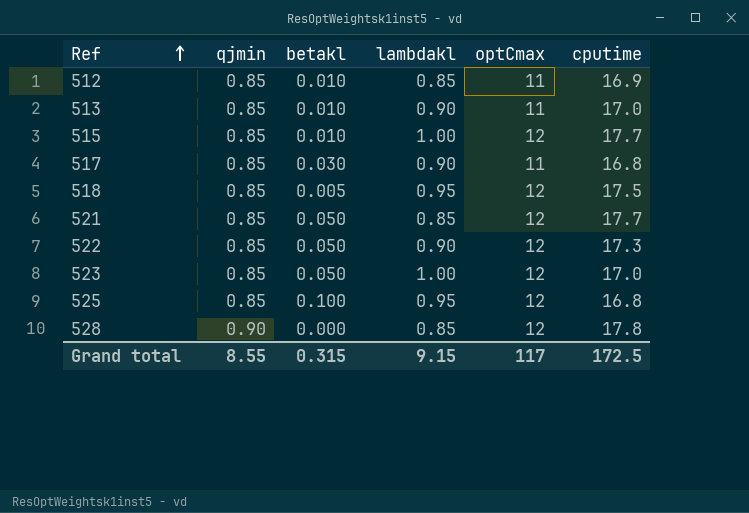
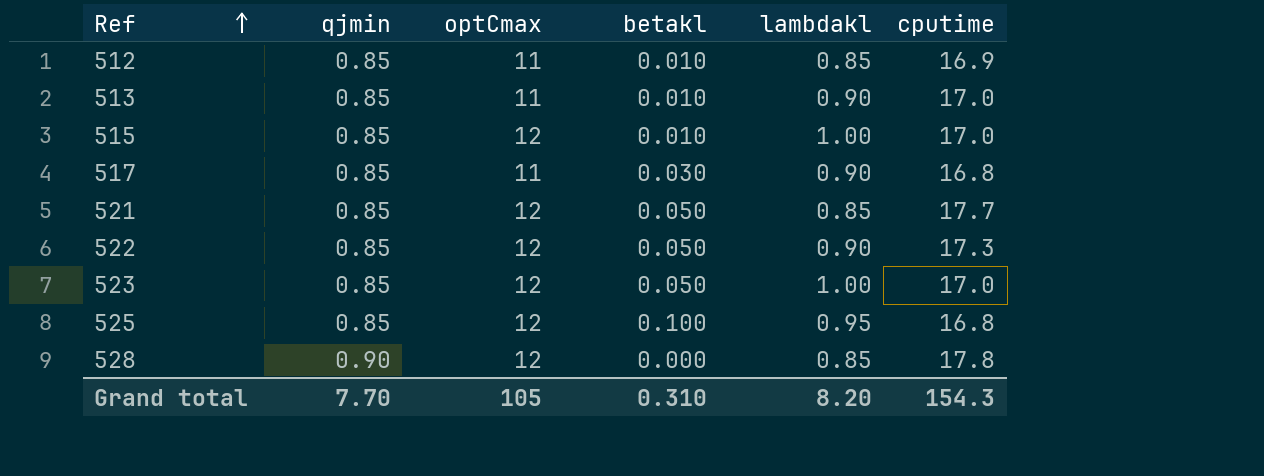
column optCmax | position: 5 -> 3
row 518: 0.85 | 0.005 | 0.95 | 12 | 17.5 -> none
515 | cputime: 17.7 -> 17.0
Grand total | qjmin: 8.55 -> 7.70
Grand total | optCmax: 117 -> 105
Grand total | betakl: 0.315 -> 0.310
Grand total | lambdakl: 9.15 -> 8.20
Grand total | cputime: 172.5 -> 154.3

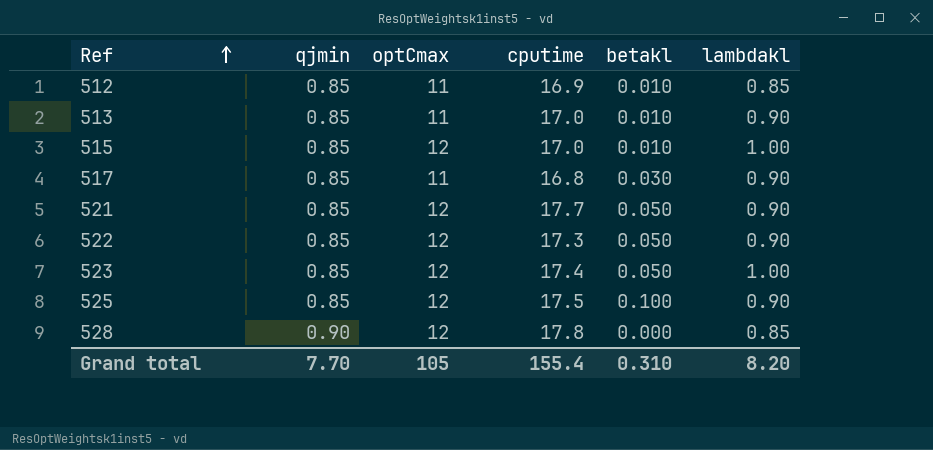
column cputime | position: 6 -> 4
521 | lambdakl: 0.85 -> 0.90
523 | cputime: 17.0 -> 17.4
525 | cputime: 16.8 -> 17.5
525 | lambdakl: 0.95 -> 0.90
Grand total | cputime: 154.3 -> 155.4

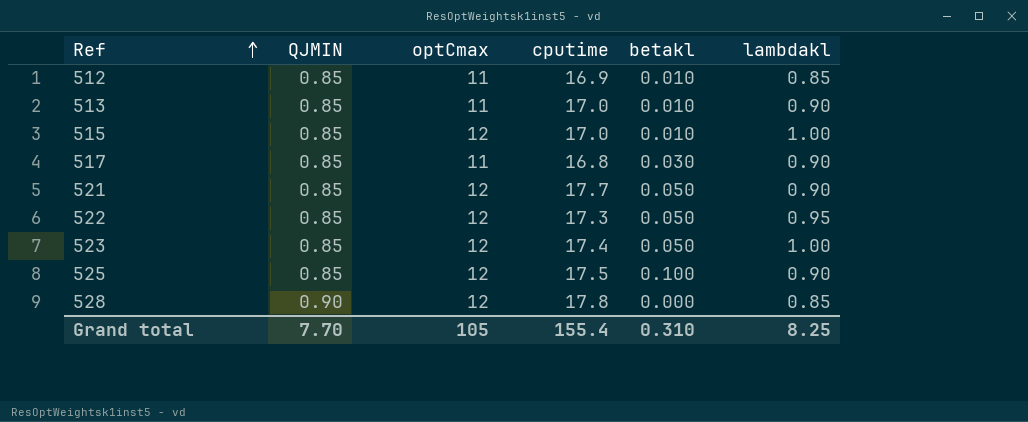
column name: qjmin -> QJMIN
522 | lambdakl: 0.90 -> 0.95
Grand total | lambdakl: 8.20 -> 8.25

